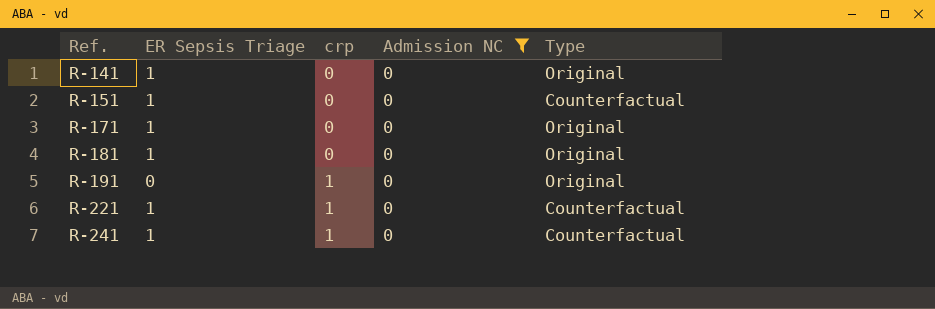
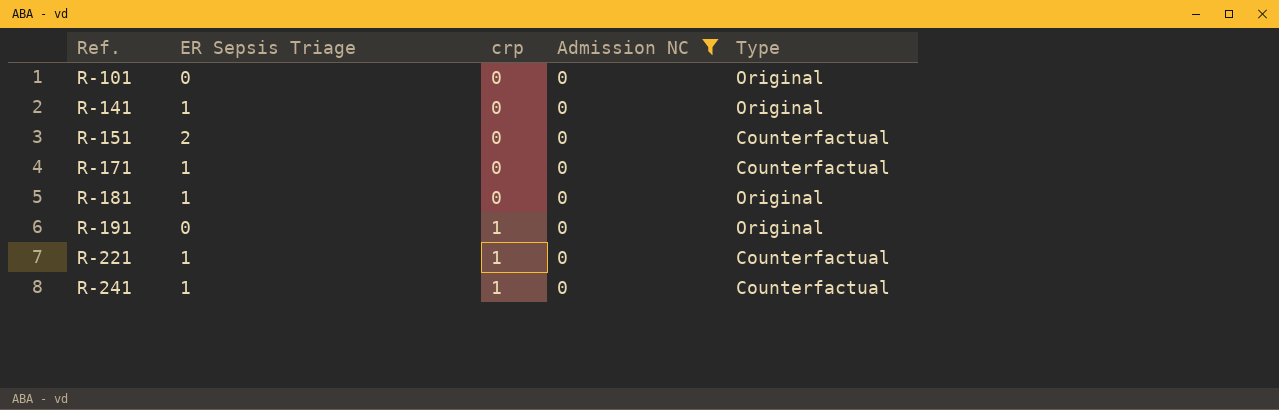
row R-101: none -> 0 | 0 | 0 | Original
R-151 | ER Sepsis Triage: 1 -> 2
R-171 | Type: Original -> Counterfactual

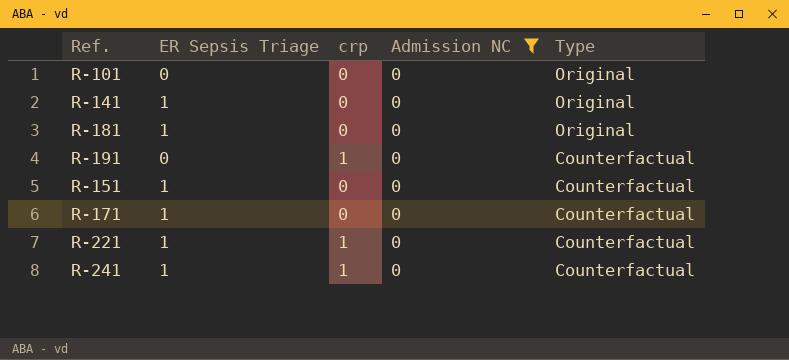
row order: Ref. ascending -> Type descending
R-191 | Type: Original -> Counterfactual
R-151 | ER Sepsis Triage: 2 -> 1

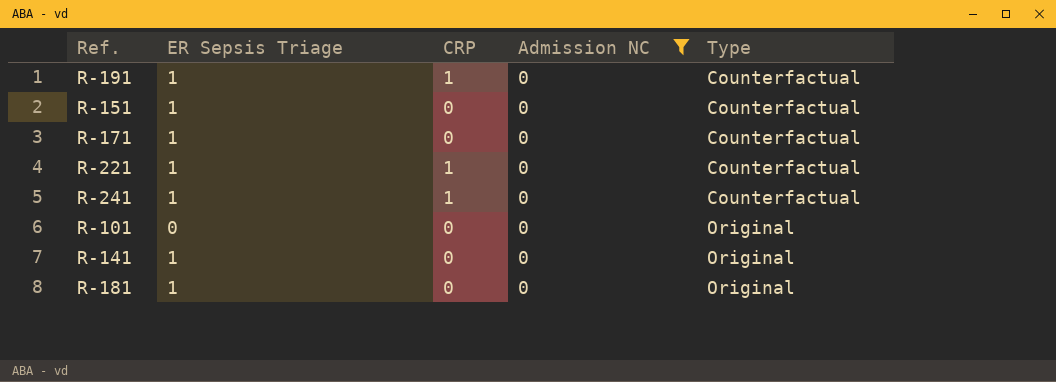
row order: Type descending -> Type ascending
column name: crp -> CRP
R-191 | ER Sepsis Triage: 0 -> 1

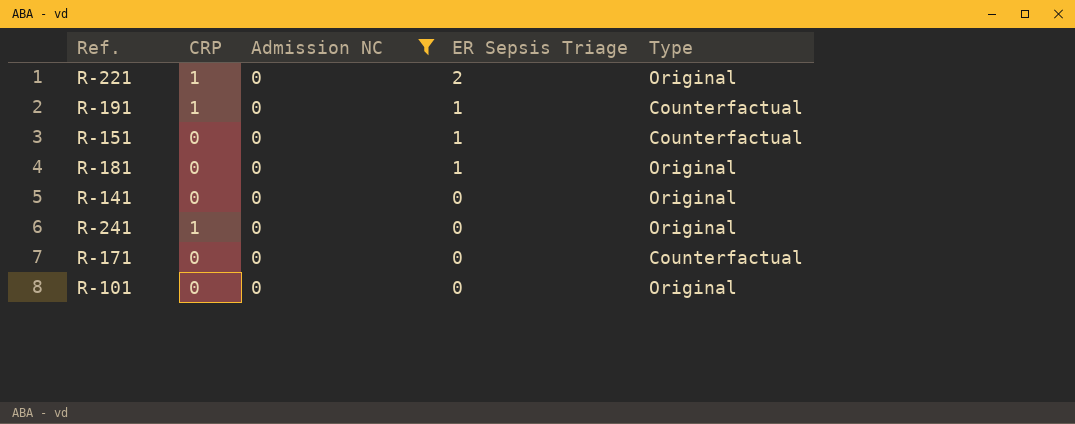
row order: Type ascending -> ER Sepsis Triage descending
column ER Sepsis Triage | position: 2 -> 4
R-221 | ER Sepsis Triage: 1 -> 2
R-221 | Type: Counterfactual -> Original
R-141 | ER Sepsis Triage: 1 -> 0
R-241 | ER Sepsis Triage: 1 -> 0
R-241 | Type: Counterfactual -> Original
R-171 | ER Sepsis Triage: 1 -> 0

